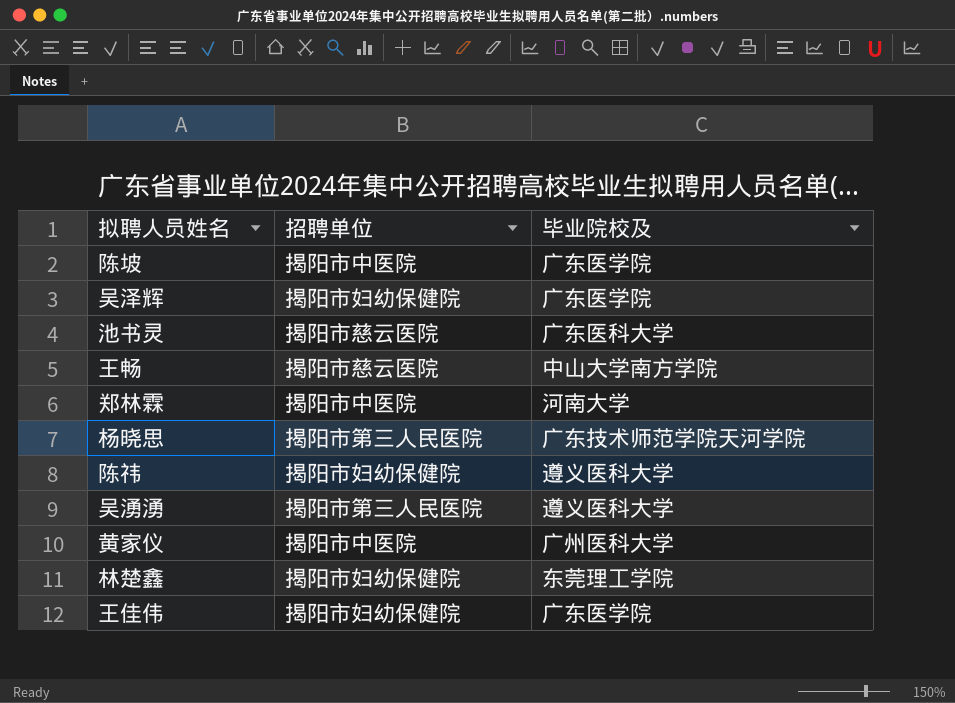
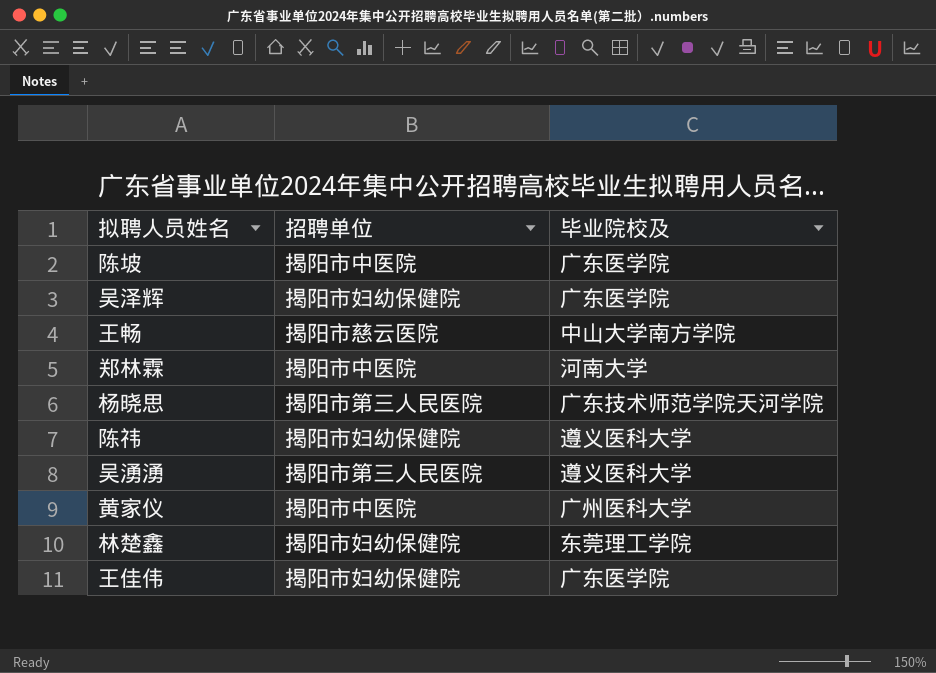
row 池书灵: 揭阳市慈云医院 | 广东医科大学 -> none

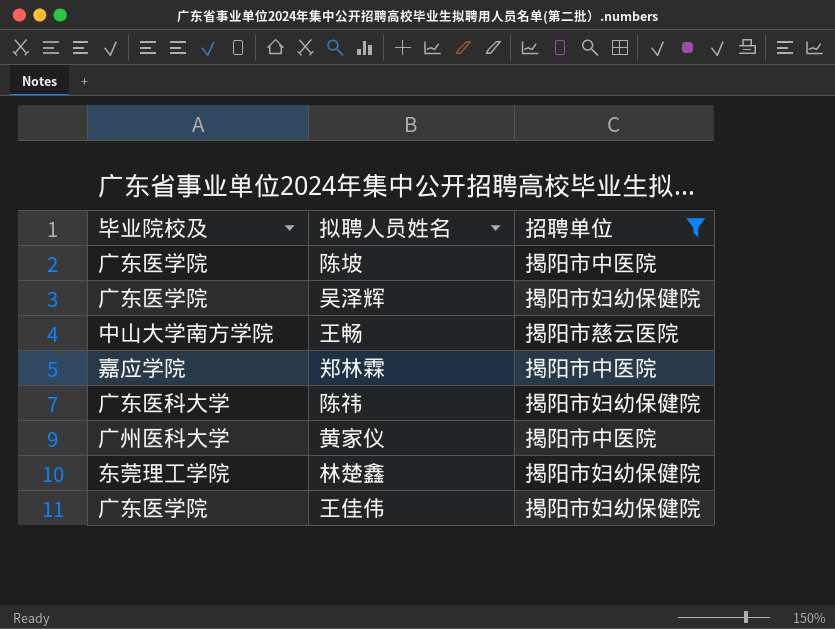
filter: none -> 招聘单位 != 揭阳市第三人民医院
column 毕业院校及 | position: 3 -> 1
郑林霖 | 毕业院校及: 河南大学 -> 嘉应学院
陈祎 | 毕业院校及: 遵义医科大学 -> 广东医科大学

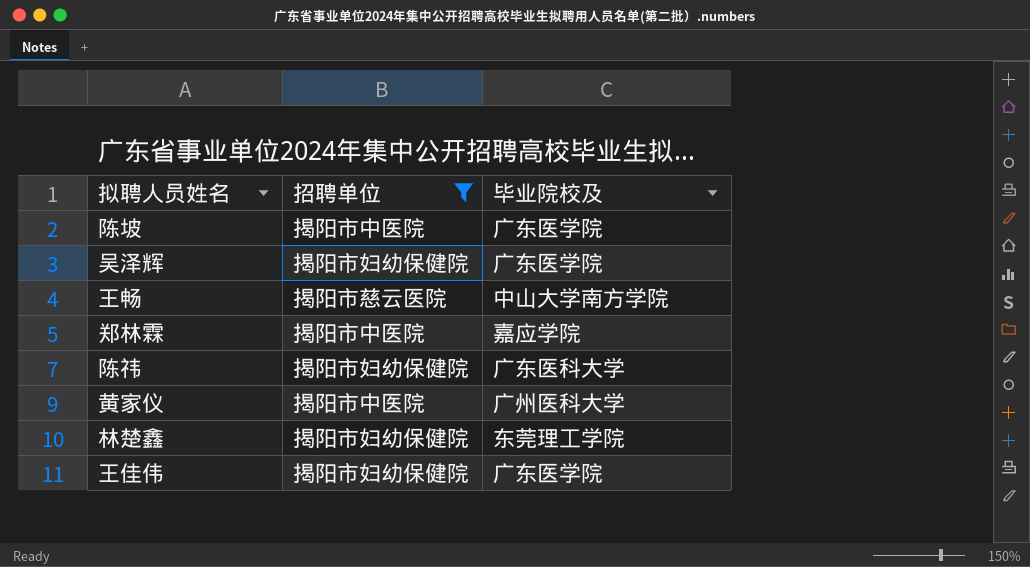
column 毕业院校及 | position: 1 -> 3

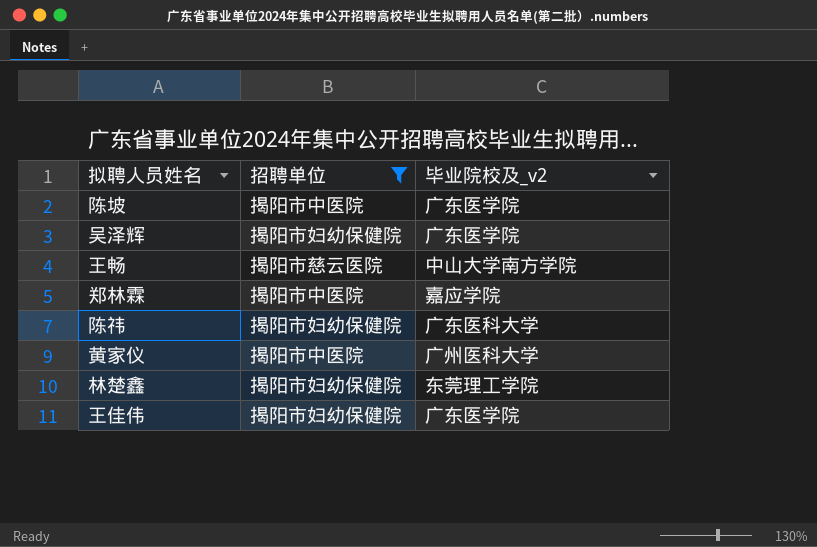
column name: 毕业院校及 -> 毕业院校及_v2

